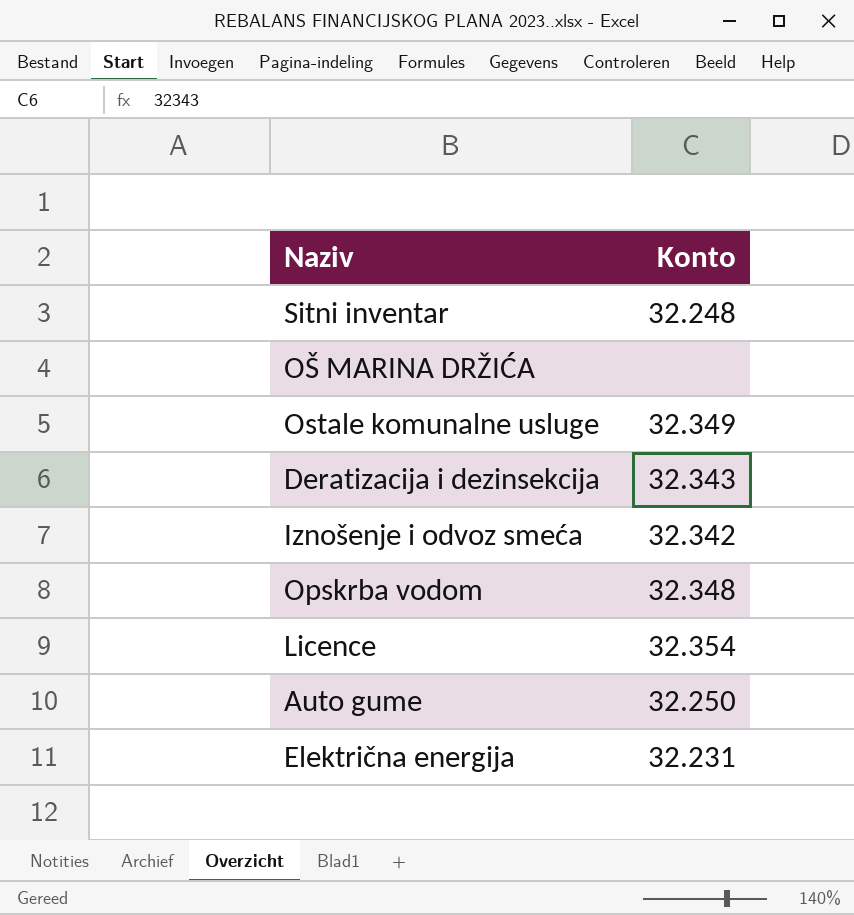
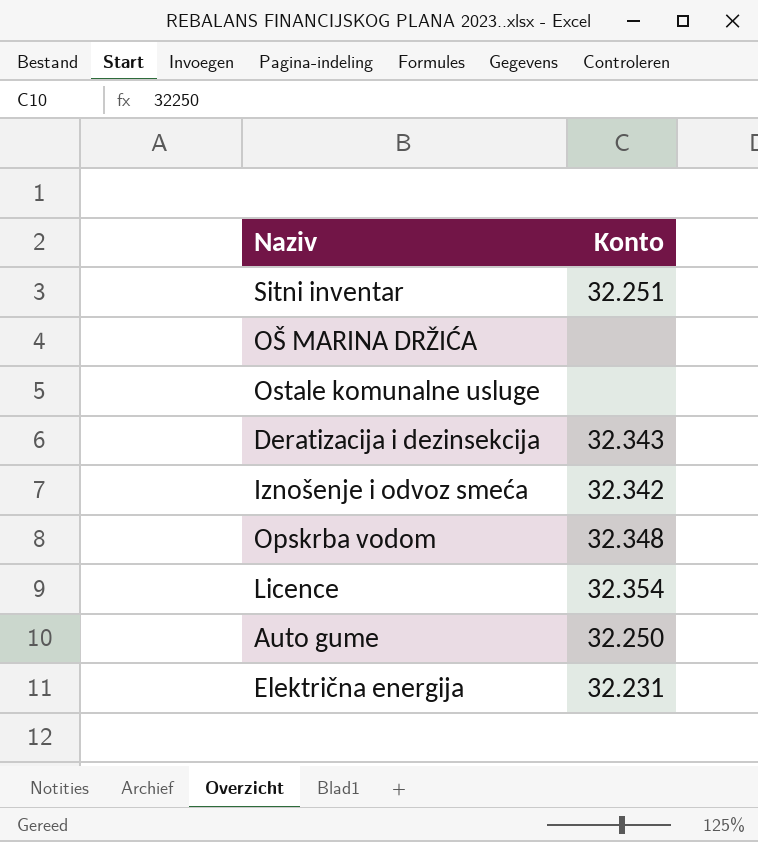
Sitni inventar | Konto: 32.248 -> 32.251
Ostale komunalne usluge | Konto: 32.349 -> none

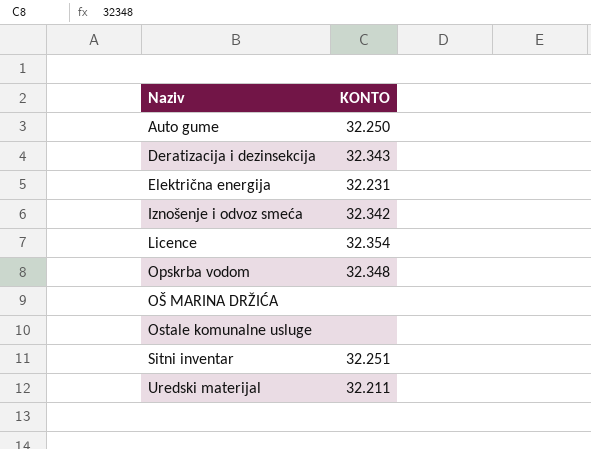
row order: none -> Naziv ascending
column name: Konto -> KONTO
row Uredski materijal: none -> 32.211

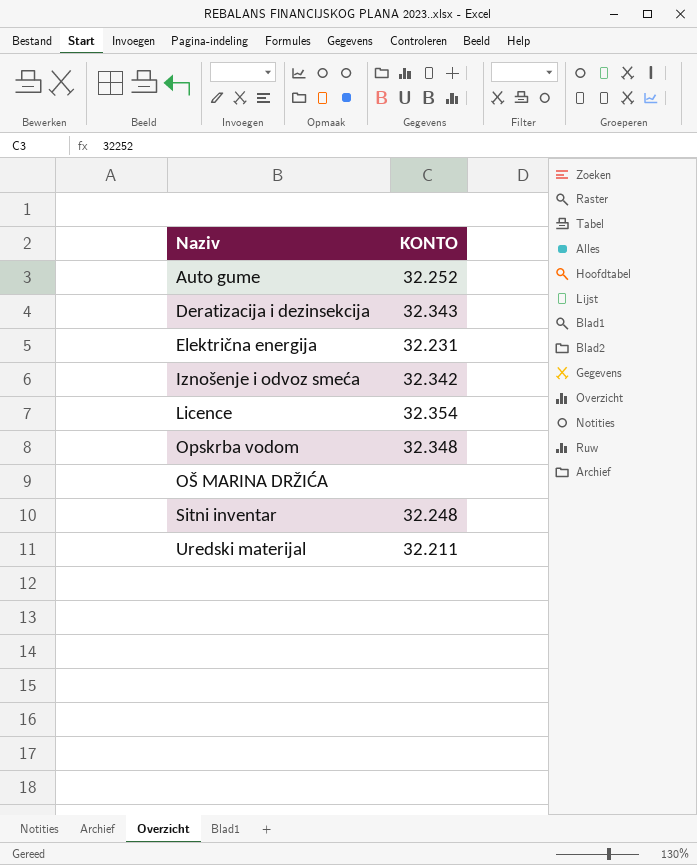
row Ostale komunalne usluge: none -> none
Auto gume | KONTO: 32.250 -> 32.252
Sitni inventar | KONTO: 32.251 -> 32.248

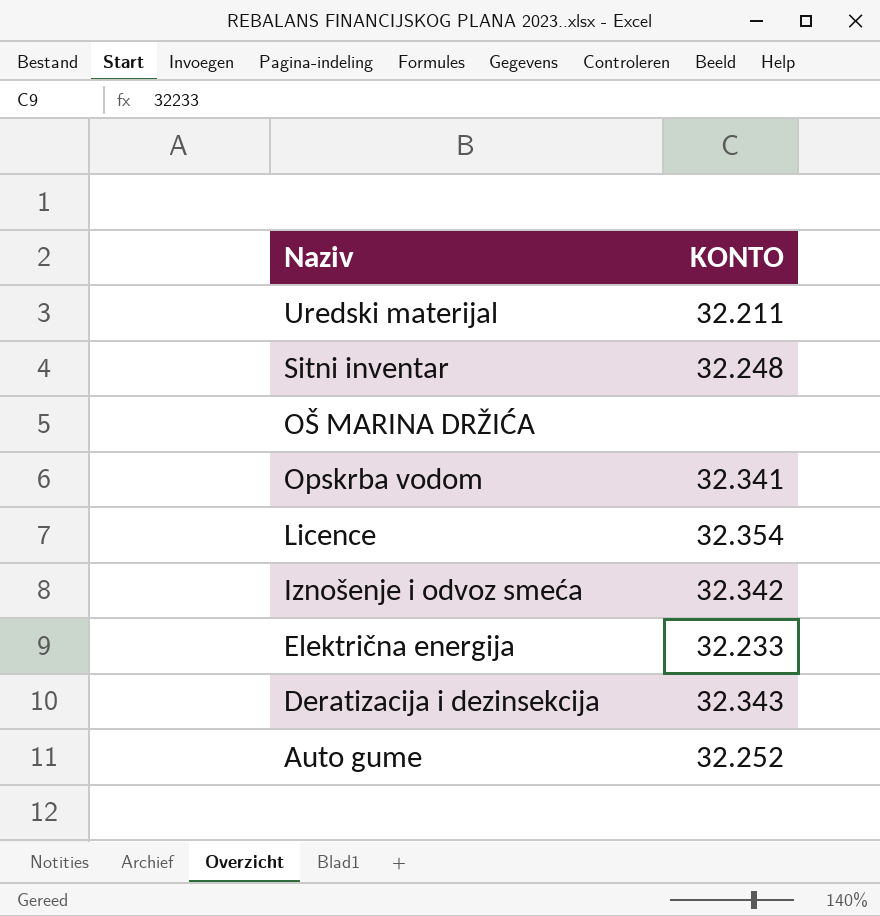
row order: Naziv ascending -> Naziv descending
Opskrba vodom | KONTO: 32.348 -> 32.341
Električna energija | KONTO: 32.231 -> 32.233

